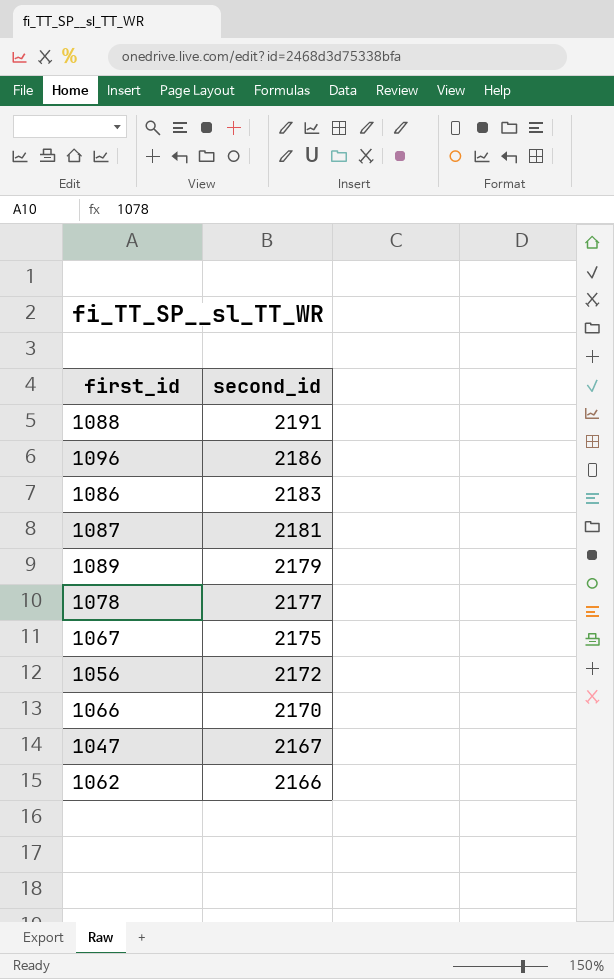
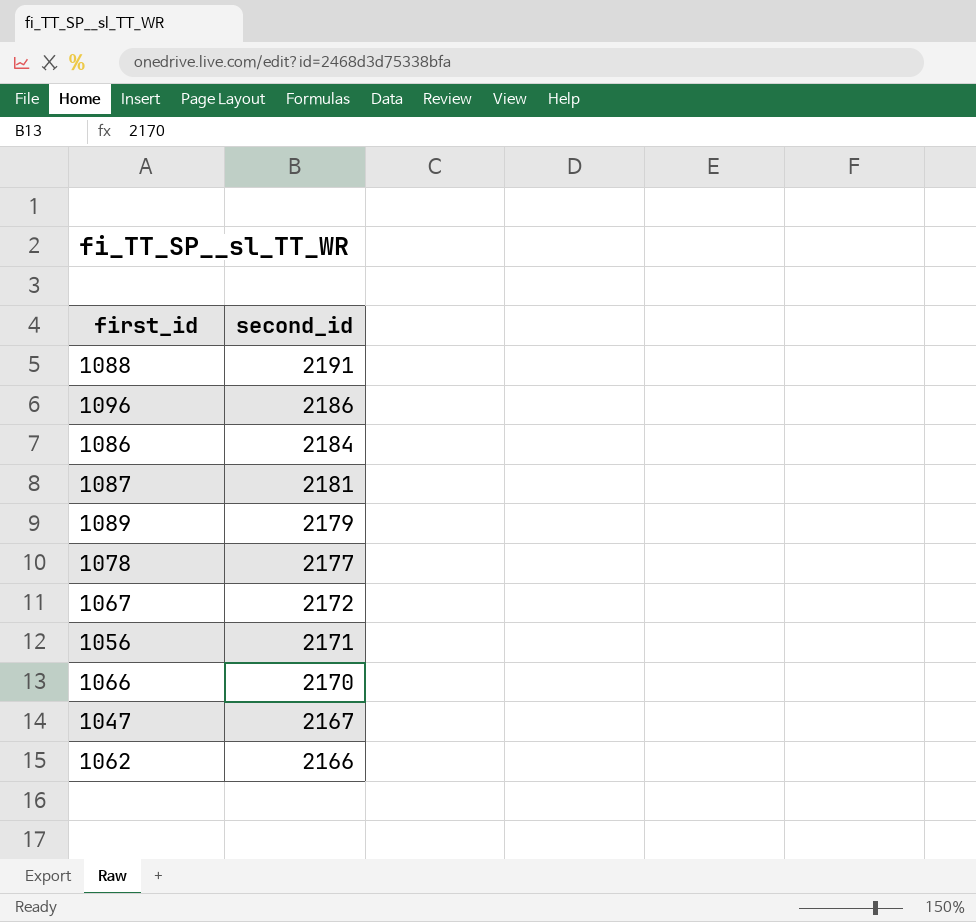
1086 | second_id: 2183 -> 2184
1067 | second_id: 2175 -> 2172
1056 | second_id: 2172 -> 2171

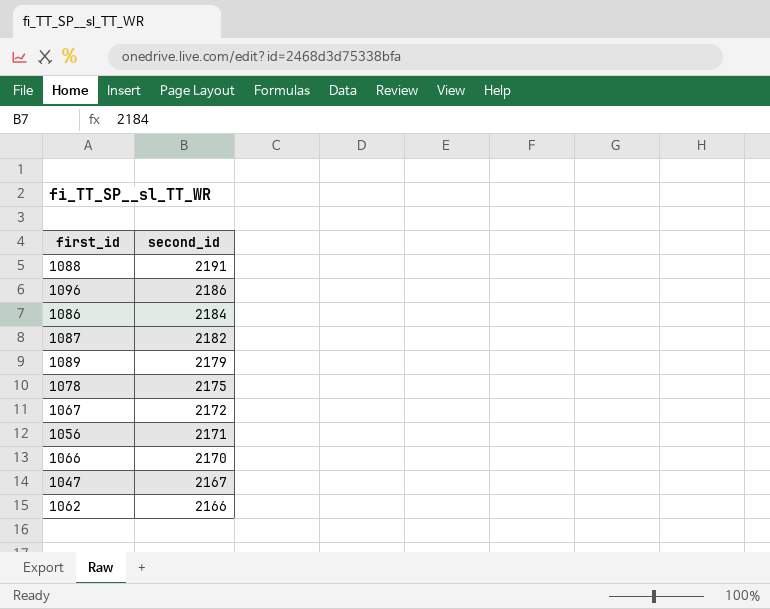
1087 | second_id: 2181 -> 2182
1078 | second_id: 2177 -> 2175

